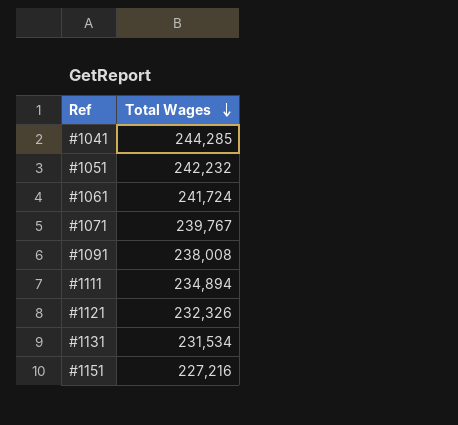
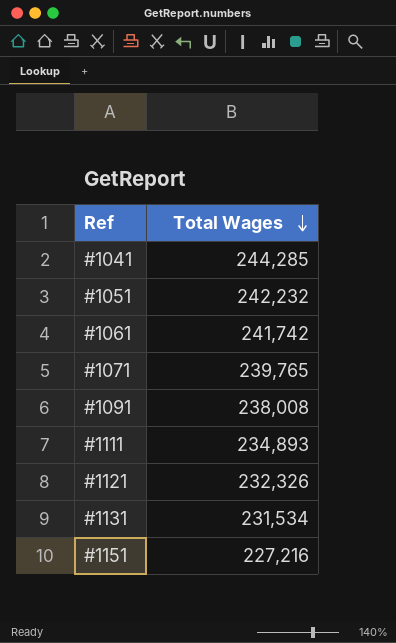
#1061 | Total Wages: 241,724 -> 241,742
#1071 | Total Wages: 239,767 -> 239,765
#1111 | Total Wages: 234,894 -> 234,893

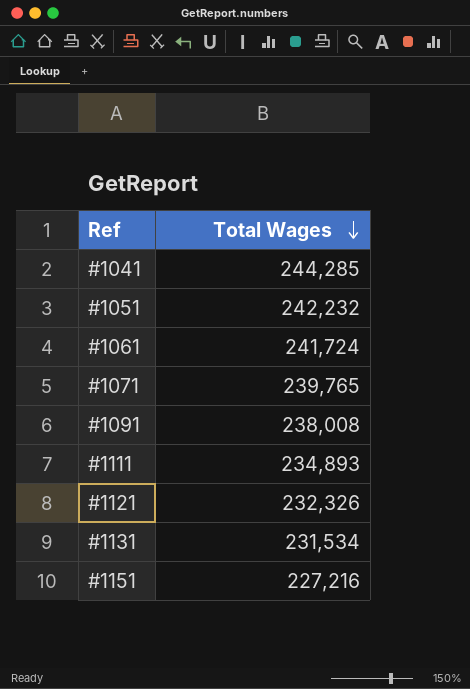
#1061 | Total Wages: 241,742 -> 241,724

